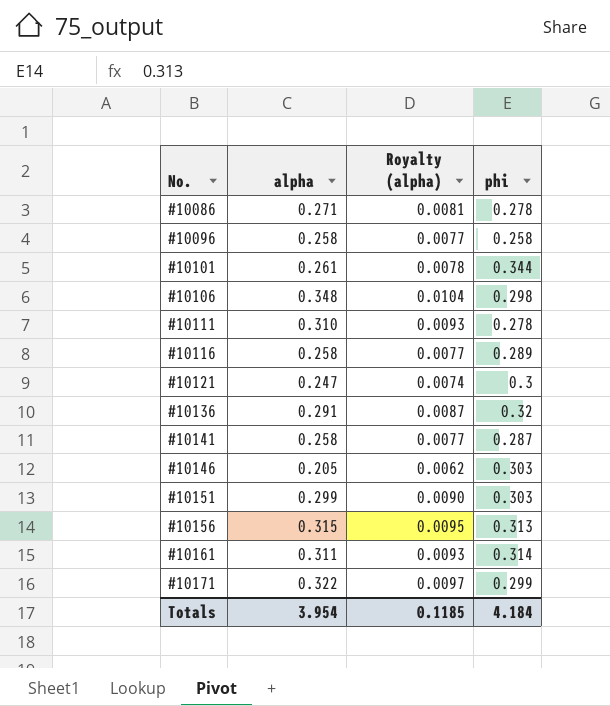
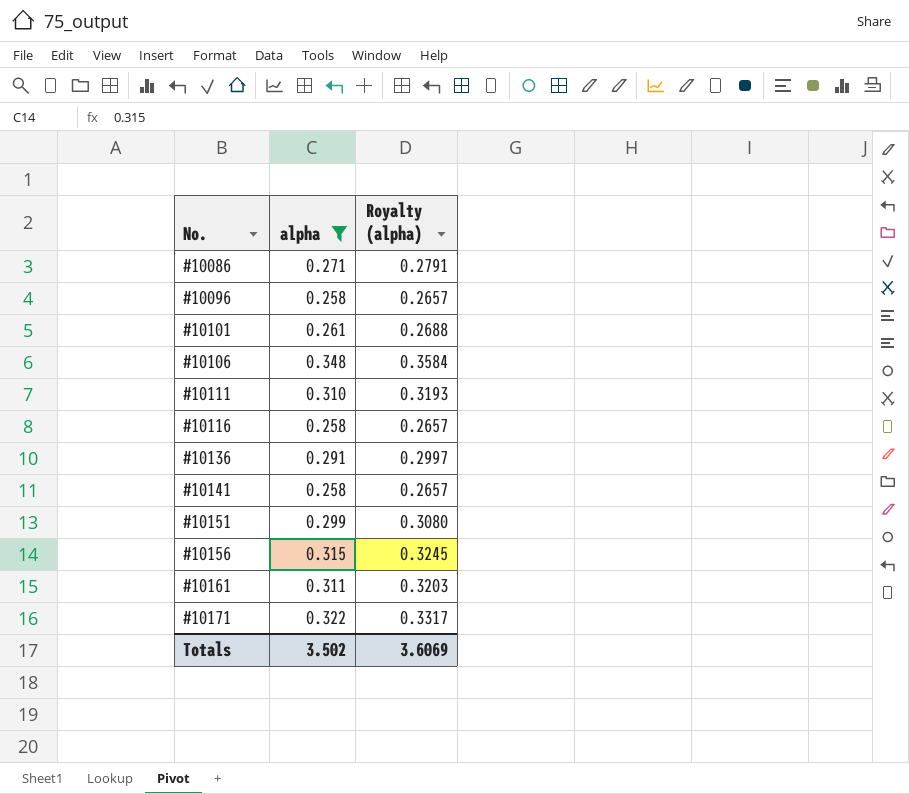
filter: none -> alpha >= 0.258
column phi | position: 4 -> none
column Royalty (alpha) | formula: [alpha] * 0.03 -> [alpha] * 1.03
Totals | alpha: 3.954 -> 3.502
Totals | Royalty (alpha): 0.1185 -> 3.6069

